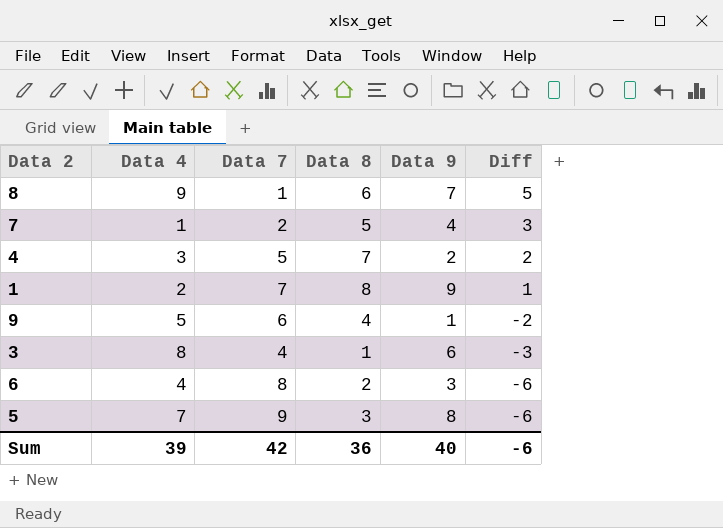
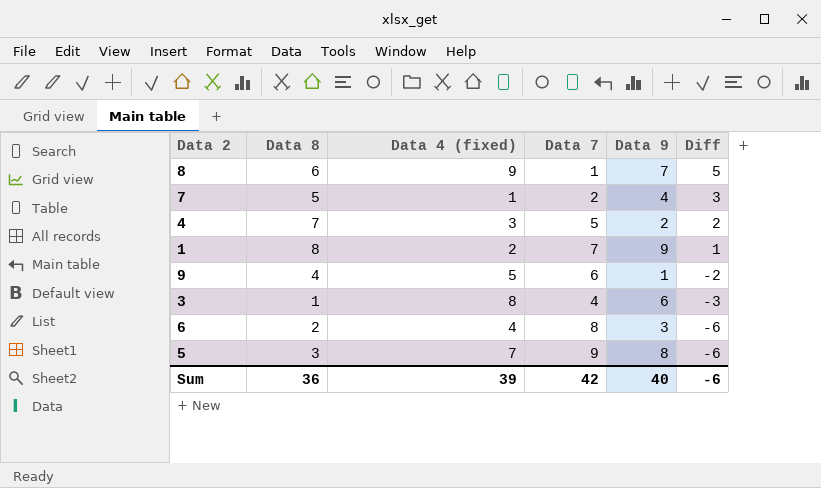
column Data 8 | position: 4 -> 2
column name: Data 4 -> Data 4 (fixed)

